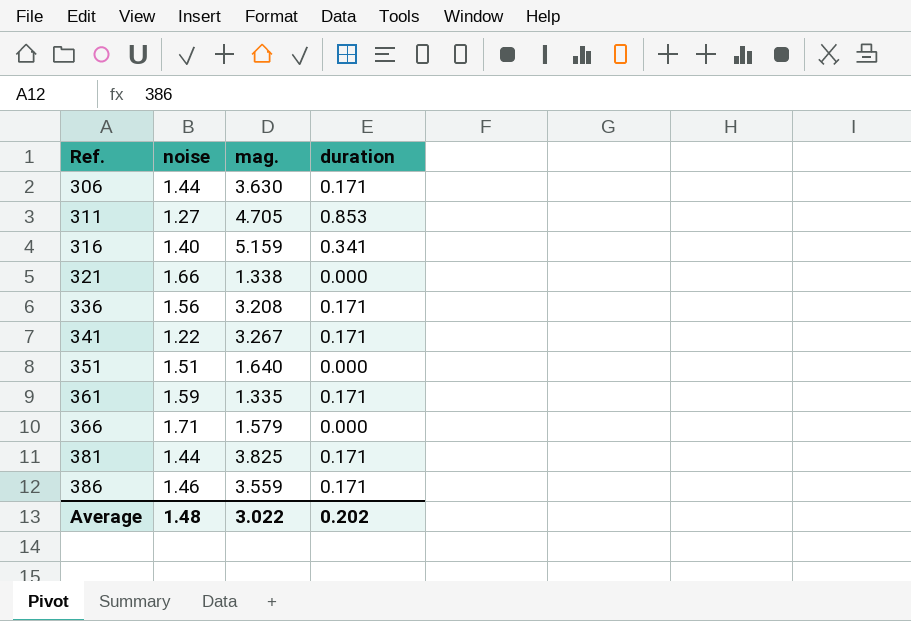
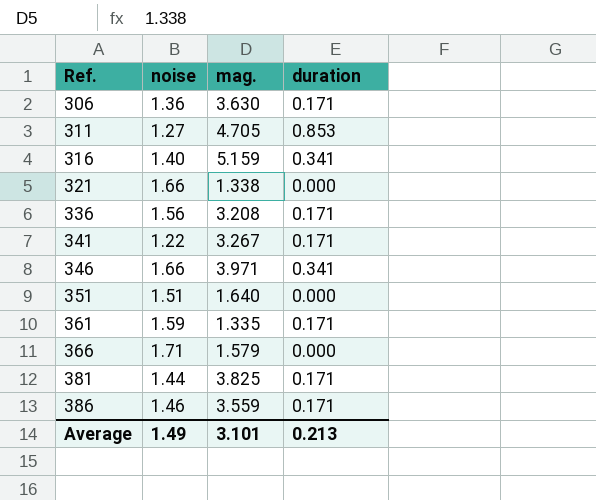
306 | noise: 1.44 -> 1.36
row 346: none -> 1.66 | 3.971 | 0.341
Average | noise: 1.48 -> 1.49
Average | mag.: 3.022 -> 3.101
Average | duration: 0.202 -> 0.213

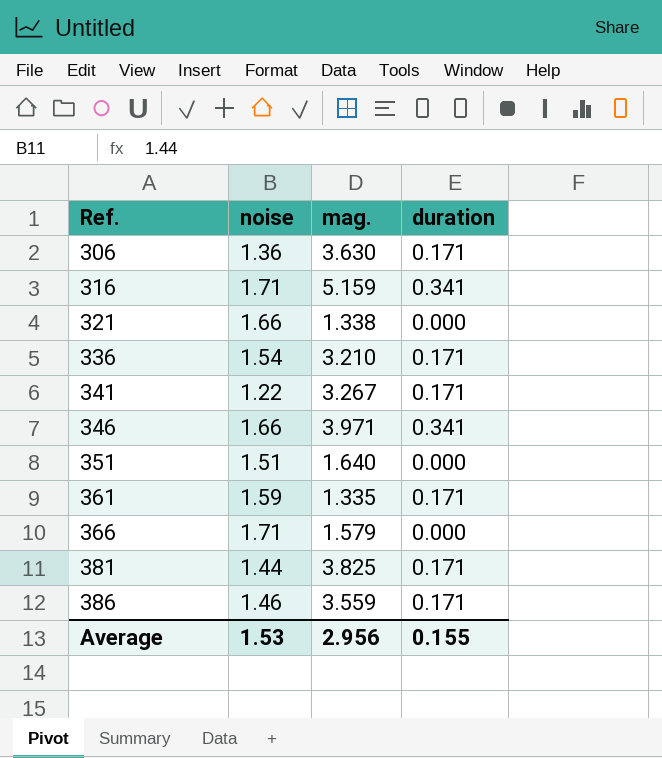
row 311: 1.27 | 4.705 | 0.853 -> none
316 | noise: 1.40 -> 1.71
336 | noise: 1.56 -> 1.54
336 | mag.: 3.208 -> 3.210
Average | noise: 1.49 -> 1.53
Average | mag.: 3.101 -> 2.956
Average | duration: 0.213 -> 0.155

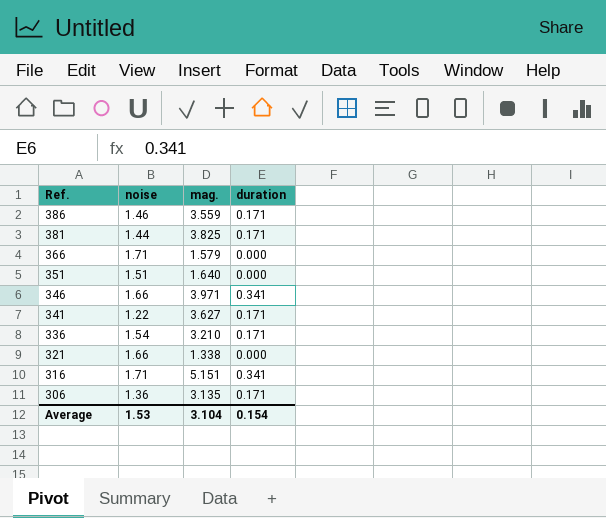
row order: Ref. ascending -> Ref. descending
row 361: 1.59 | 1.335 | 0.171 -> none
341 | mag.: 3.267 -> 3.627
316 | mag.: 5.159 -> 5.151
306 | mag.: 3.630 -> 3.135
Average | mag.: 2.956 -> 3.104
Average | duration: 0.155 -> 0.154

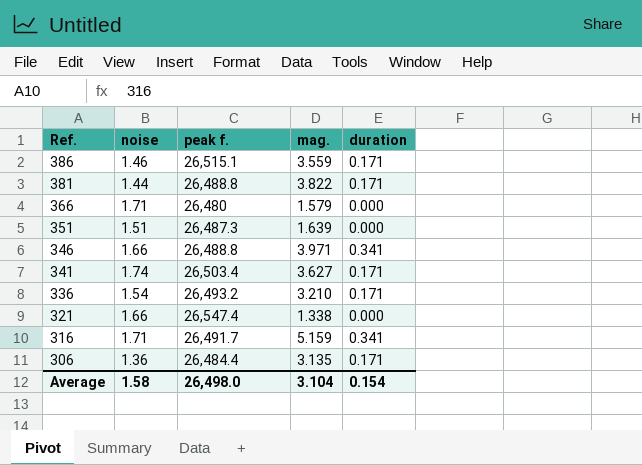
column peak f. | position: none -> 3
381 | mag.: 3.825 -> 3.822
351 | mag.: 1.640 -> 1.639
341 | noise: 1.22 -> 1.74
316 | mag.: 5.151 -> 5.159
Average | noise: 1.53 -> 1.58

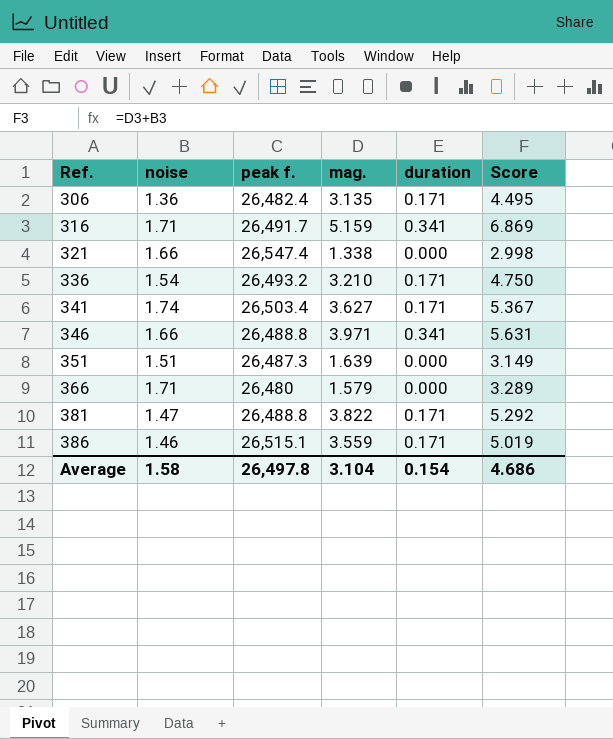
row order: Ref. descending -> Ref. ascending
column Score | formula: none -> [noise] + [mag.]
306 | peak f.: 26,484.4 -> 26,482.4
381 | noise: 1.44 -> 1.47
Average | peak f.: 26,498.0 -> 26,497.8

